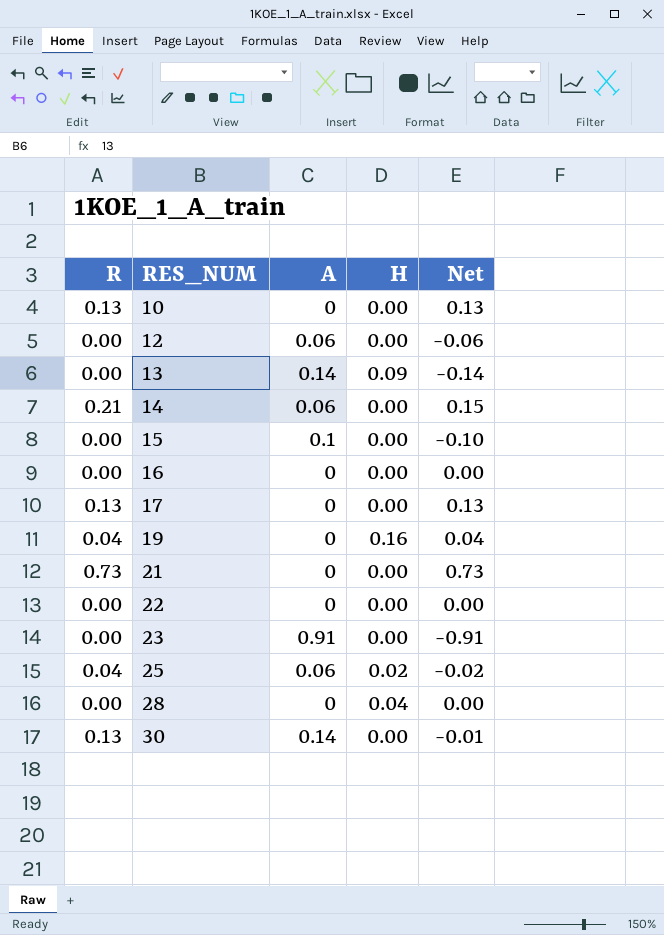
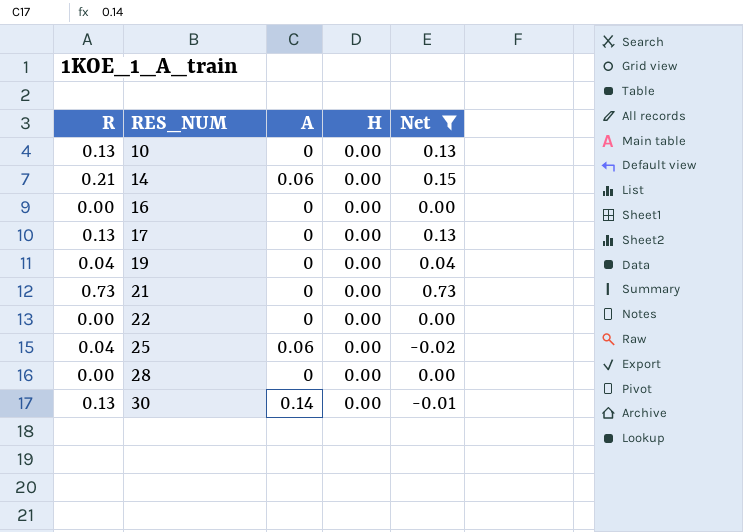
filter: none -> Net >= -0.02
19 | H: 0.16 -> 0.00
25 | H: 0.02 -> 0.00
28 | H: 0.04 -> 0.00

